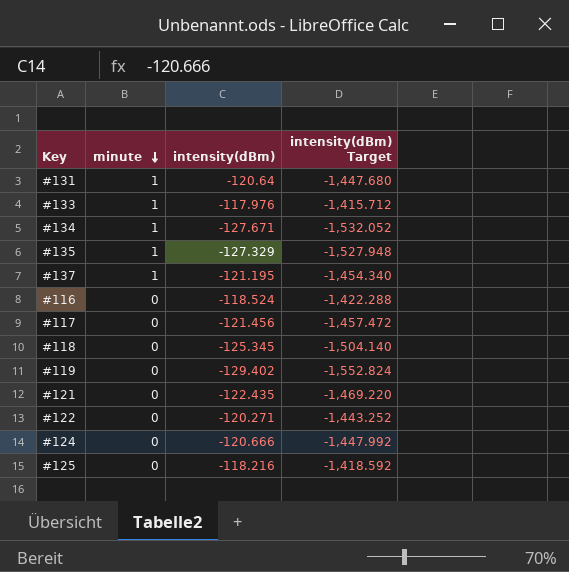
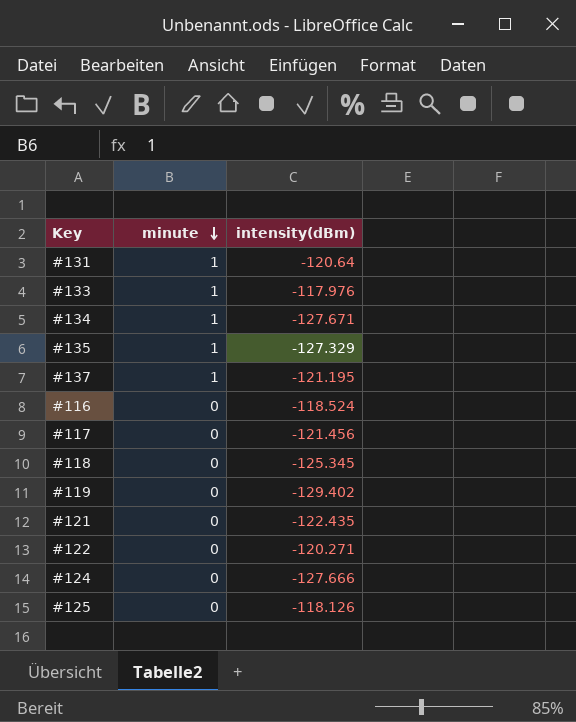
column intensity(dBm) Target | formula: [intensity(dBm)] * 12 -> none
#124 | intensity(dBm): -120.666 -> -127.666
#125 | intensity(dBm): -118.216 -> -118.126

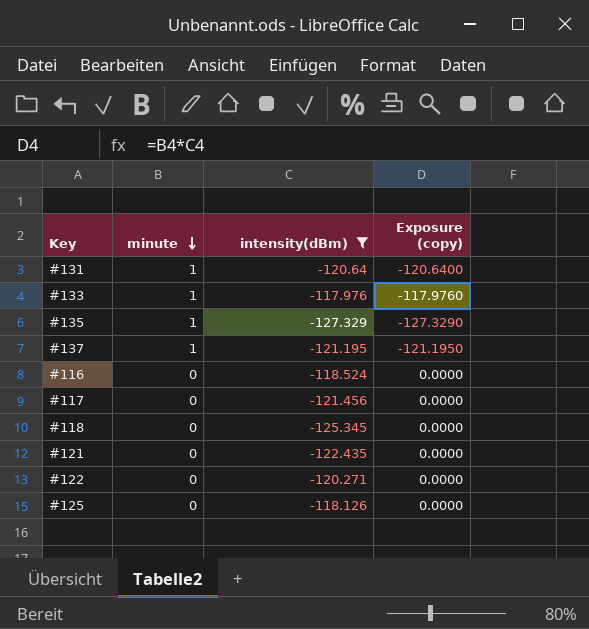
filter: none -> intensity(dBm) >= -127.329
column Exposure (copy) | formula: none -> [minute] * [intensity(dBm)]

